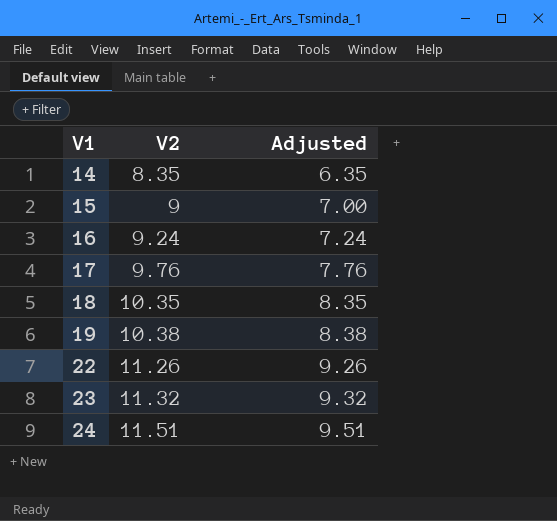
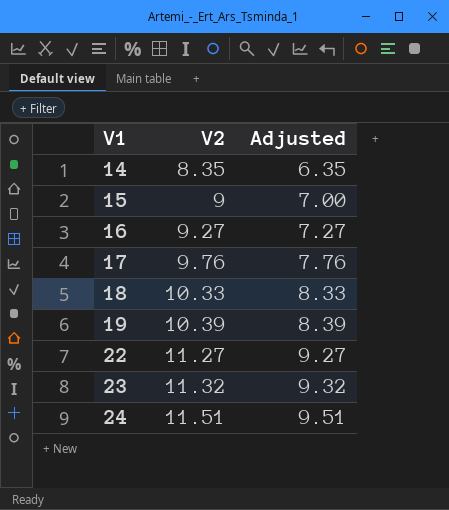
16 | V2: 9.24 -> 9.27
16 | Adjusted: 7.24 -> 7.27
18 | V2: 10.35 -> 10.33
18 | Adjusted: 8.35 -> 8.33
19 | V2: 10.38 -> 10.39
19 | Adjusted: 8.38 -> 8.39
22 | V2: 11.26 -> 11.27
22 | Adjusted: 9.26 -> 9.27

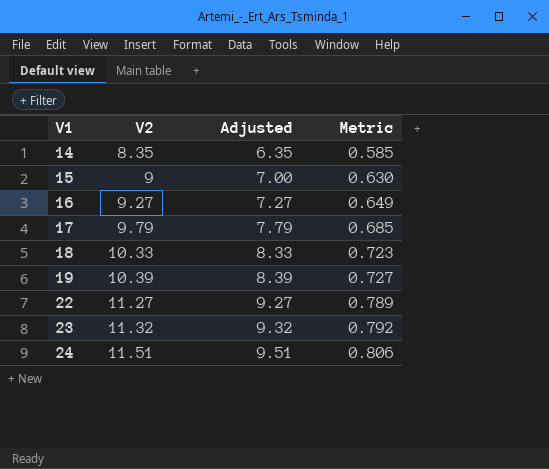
column Metric | formula: none -> [V2] * 0.07
17 | V2: 9.76 -> 9.79
17 | Adjusted: 7.76 -> 7.79

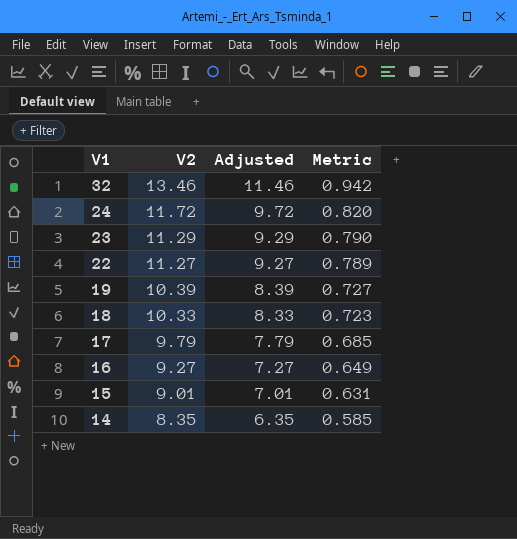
row order: V1 ascending -> V1 descending
row 32: none -> 13.46 | 11.46 | 0.942
24 | V2: 11.51 -> 11.72
24 | Adjusted: 9.51 -> 9.72
24 | Metric: 0.806 -> 0.820
23 | V2: 11.32 -> 11.29
23 | Adjusted: 9.32 -> 9.29
23 | Metric: 0.792 -> 0.790
15 | V2: 9 -> 9.01
15 | Adjusted: 7.00 -> 7.01
15 | Metric: 0.630 -> 0.631

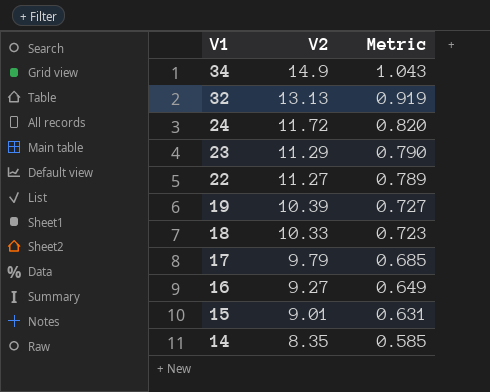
column Adjusted | formula: [V2] - 2 -> none
row 34: none -> 14.9 | 1.043
32 | V2: 13.46 -> 13.13
32 | Metric: 0.942 -> 0.919

